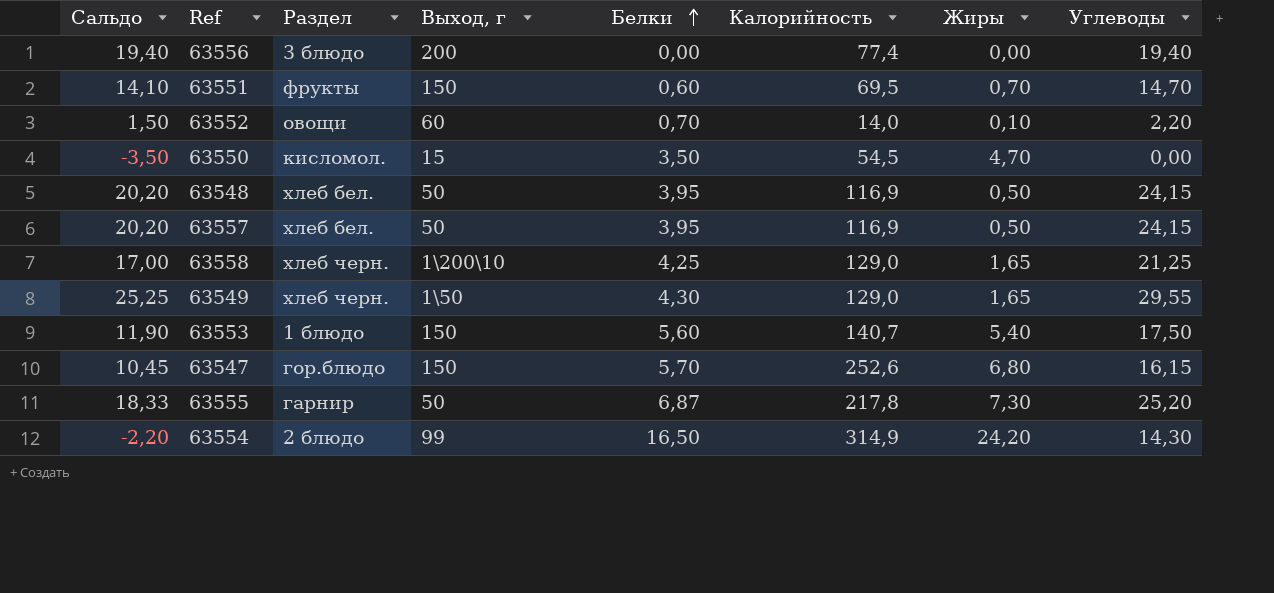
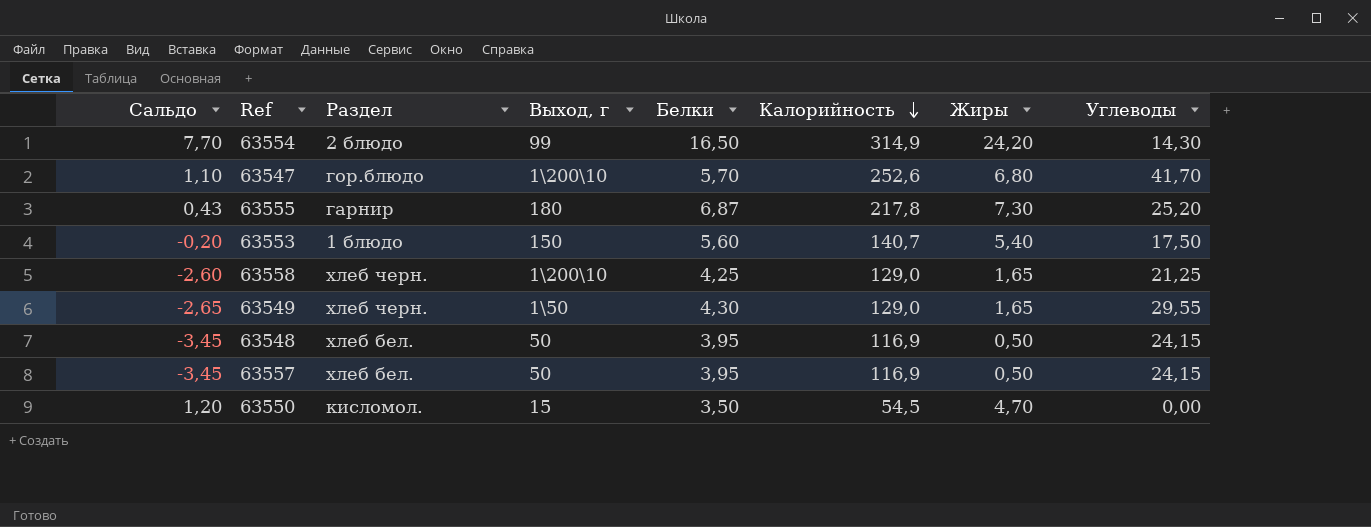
row order: Белки ascending -> Калорийность descending
column Сальдо | formula: [Углеводы] - [Белки] -> [Жиры] - [Белки]
row 63556: 19,40 | 3 блюдо | 200 | 0,00 | 77,4 | 0,00 | 19,40 -> none
row 63551: 14,10 | фрукты | 150 | 0,60 | 69,5 | 0,70 | 14,70 -> none
row 63552: 1,50 | овощи | 60 | 0,70 | 14,0 | 0,10 | 2,20 -> none
63547 | Выход, г: 150 -> 1\200\10
63547 | Углеводы: 16,15 -> 41,70
63555 | Выход, г: 50 -> 180

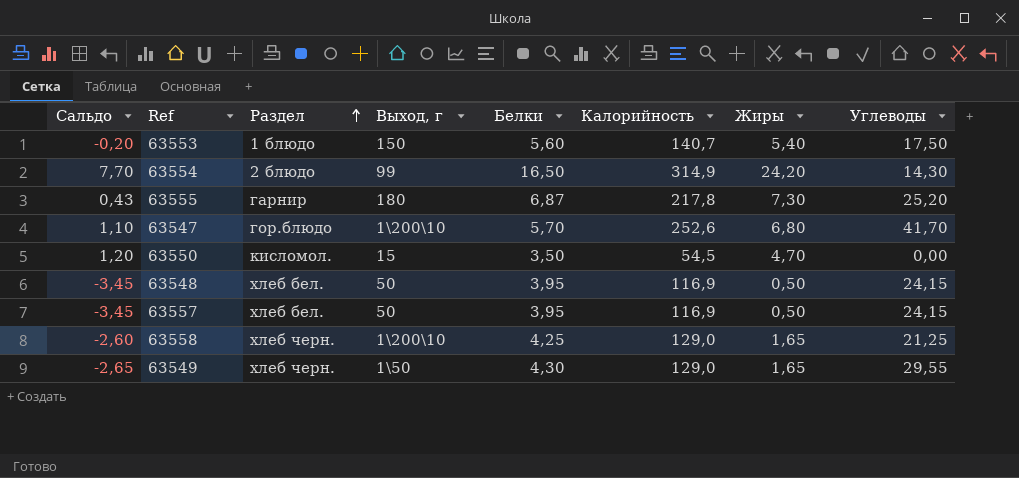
row order: Калорийность descending -> Раздел ascending

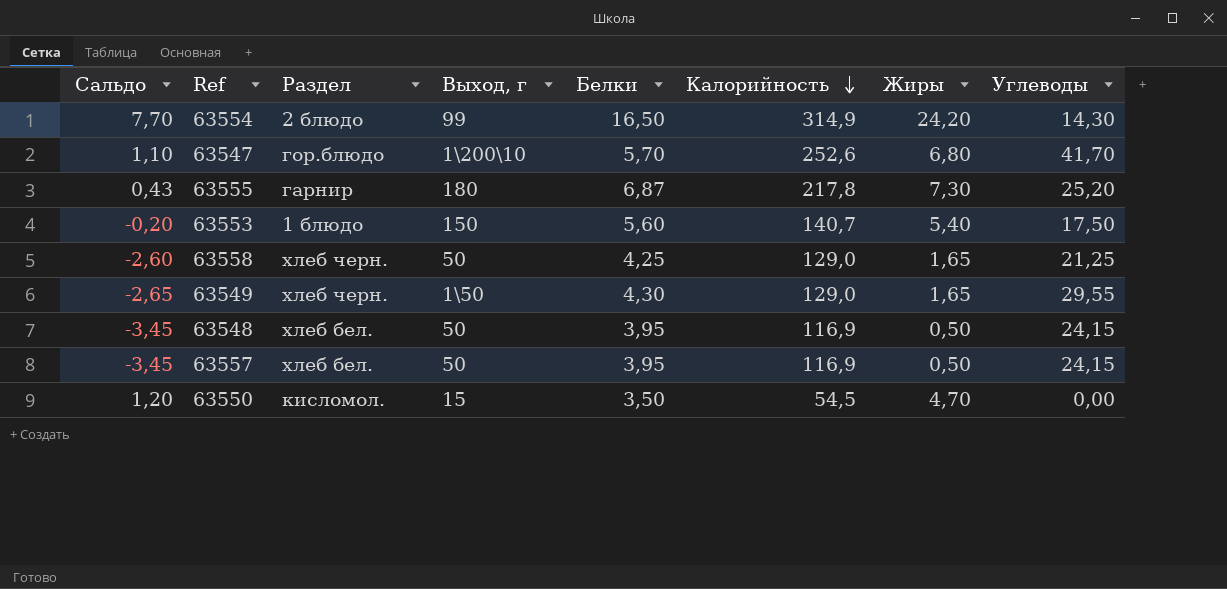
row order: Раздел ascending -> Калорийность descending
63558 | Выход, г: 1\200\10 -> 50

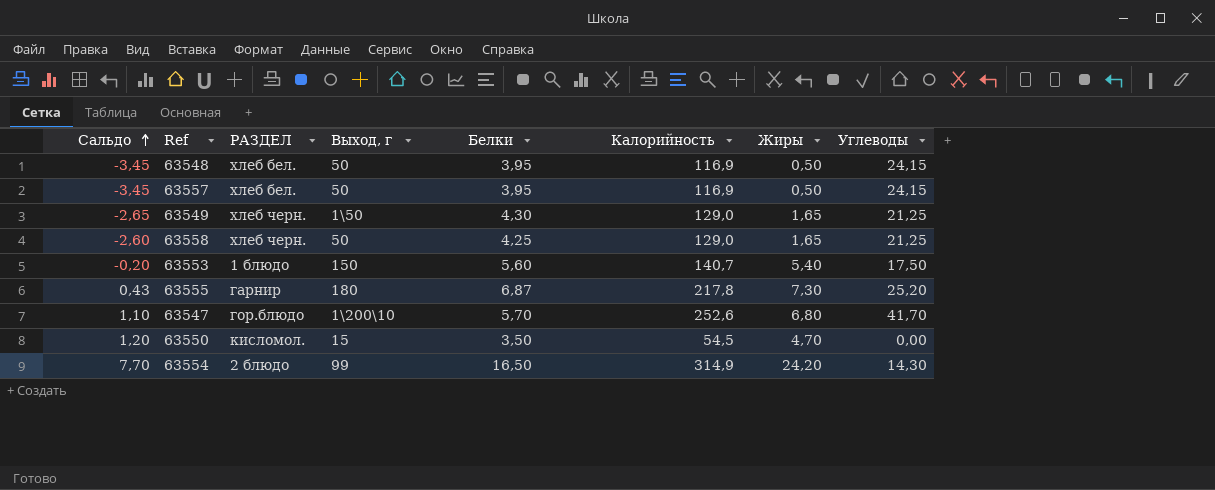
row order: Калорийность descending -> Сальдо ascending
column name: Раздел -> РАЗДЕЛ
63549 | Углеводы: 29,55 -> 21,25

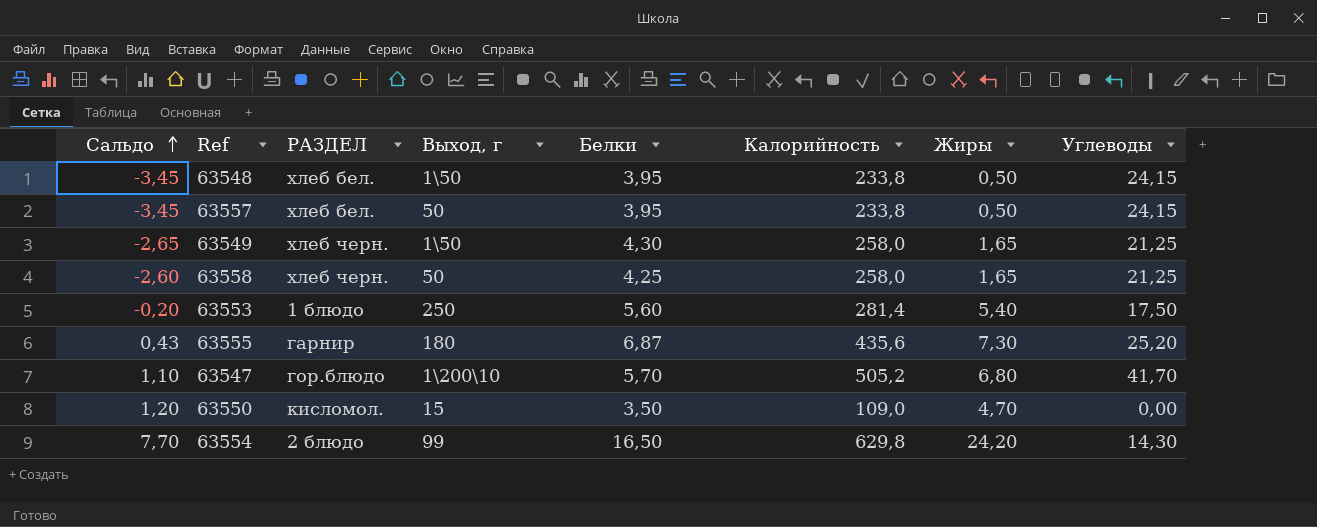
63548 | Выход, г: 50 -> 1\50
63548 | Калорийность: 116,9 -> 233,8
63557 | Калорийность: 116,9 -> 233,8
63549 | Калорийность: 129,0 -> 258,0
63558 | Калорийность: 129,0 -> 258,0
63553 | Выход, г: 150 -> 250
63553 | Калорийность: 140,7 -> 281,4
63555 | Калорийность: 217,8 -> 435,6
63547 | Калорийность: 252,6 -> 505,2
63550 | Калорийность: 54,5 -> 109,0
63554 | Калорийность: 314,9 -> 629,8

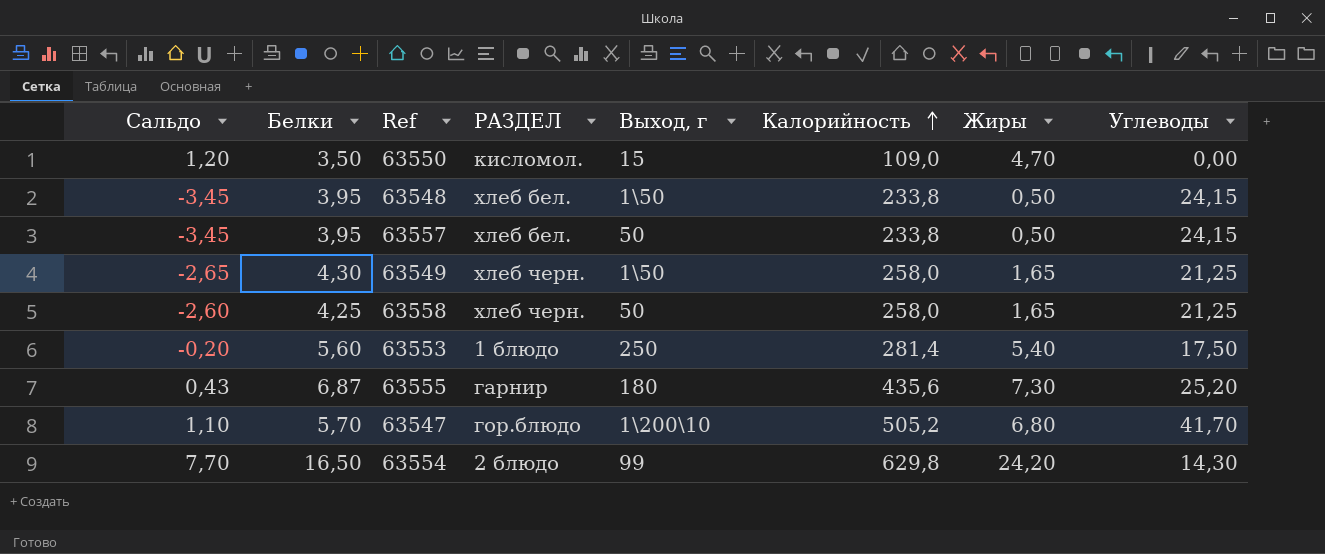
row order: Сальдо ascending -> Калорийность ascending
column Белки | position: 5 -> 2

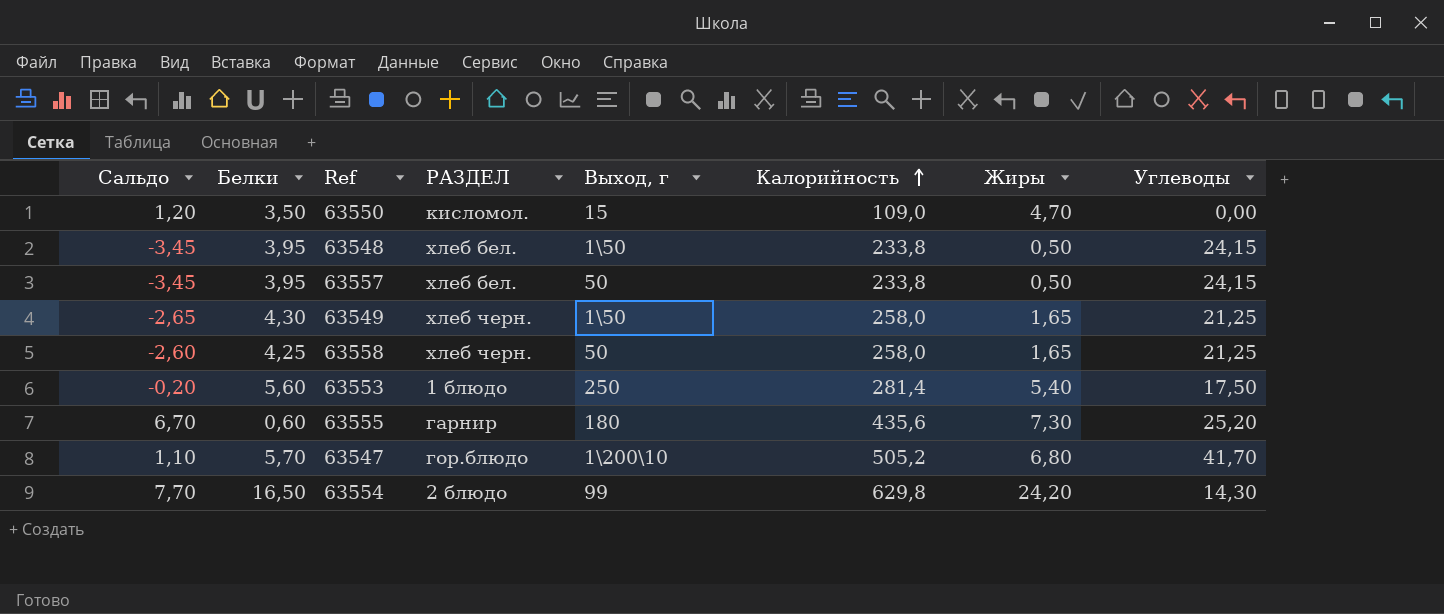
63555 | Сальдо: 0,43 -> 6,70
63555 | Белки: 6,87 -> 0,60

